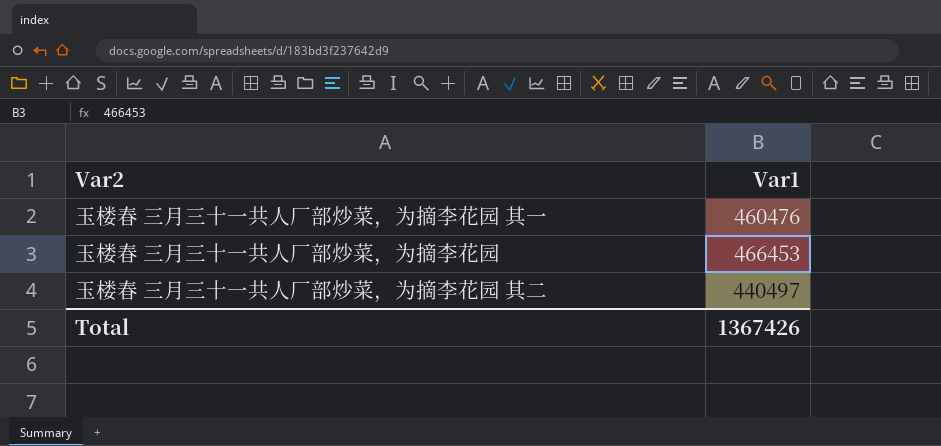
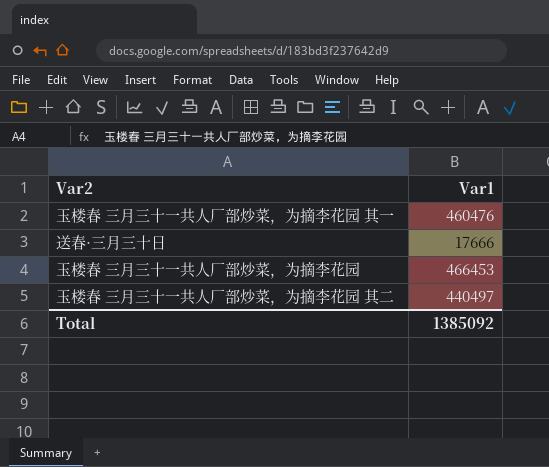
row 送春·三月三十日: none -> 17666
Total | Var1: 1367426 -> 1385092

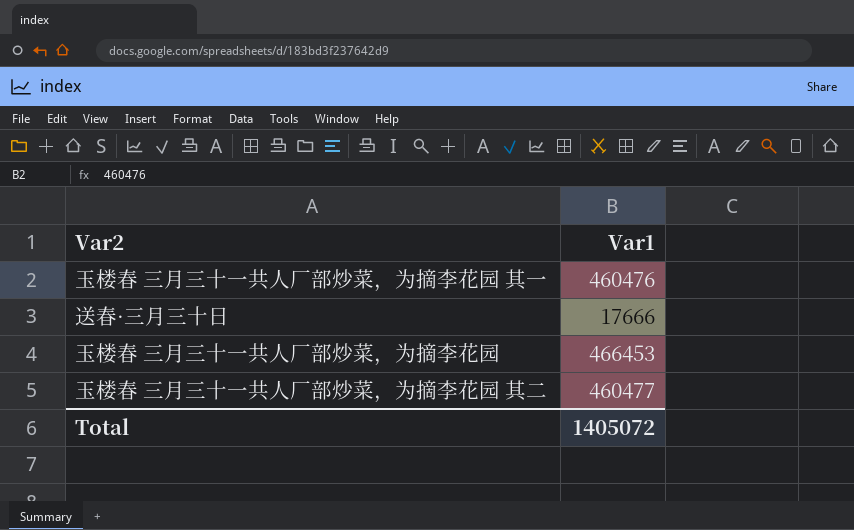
玉楼春 三月三十一共人厂部炒菜，为摘李花园 其二 | Var1: 440497 -> 460477
Total | Var1: 1385092 -> 1405072

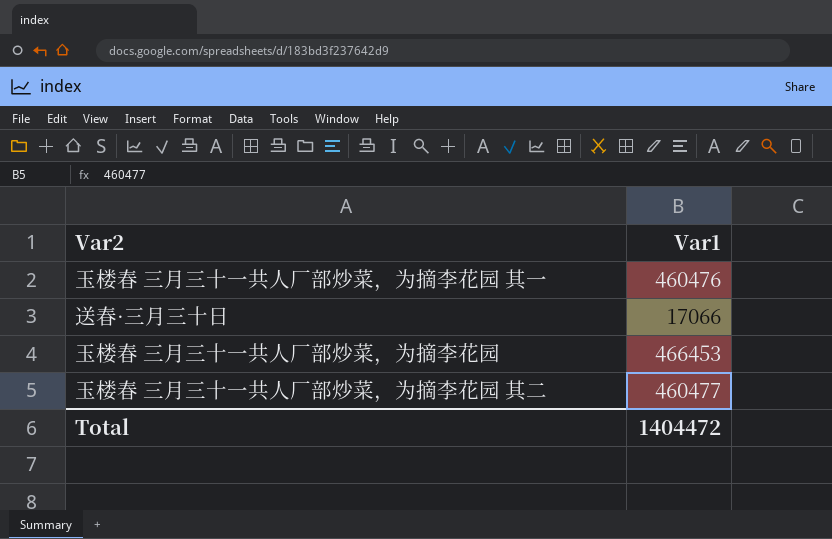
送春·三月三十日 | Var1: 17666 -> 17066
Total | Var1: 1405072 -> 1404472

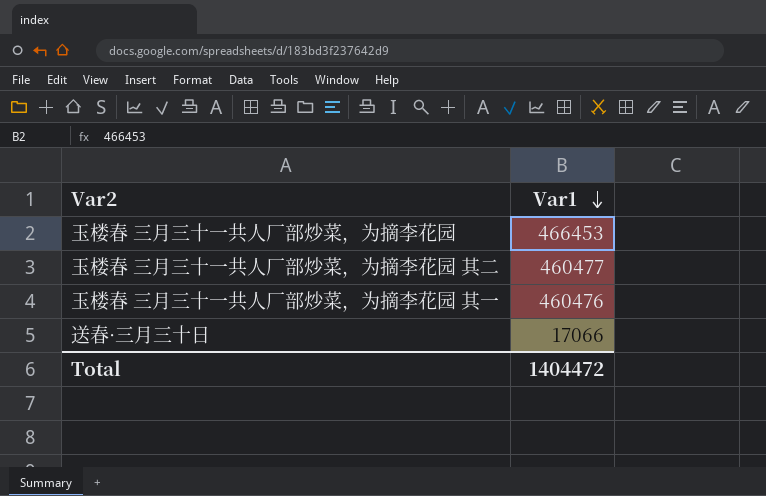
row order: none -> Var1 descending

